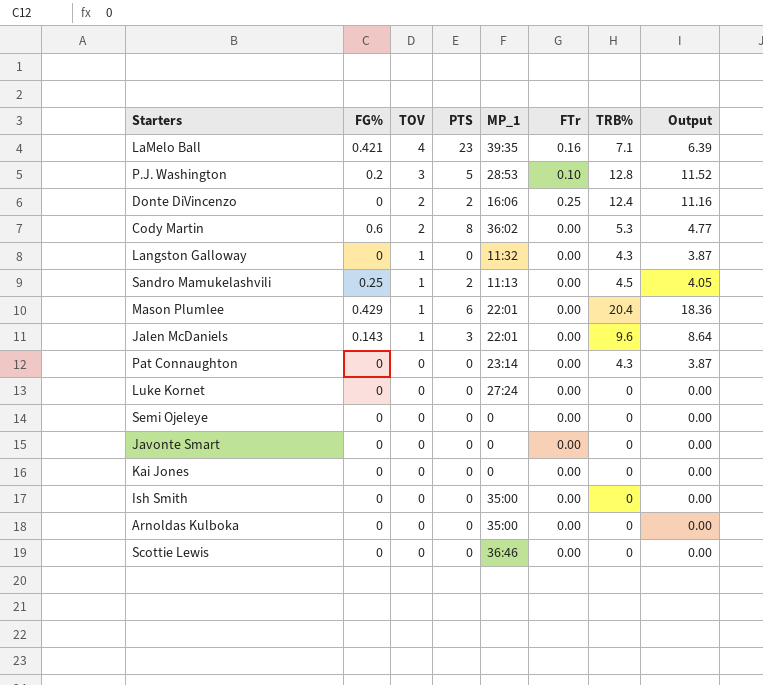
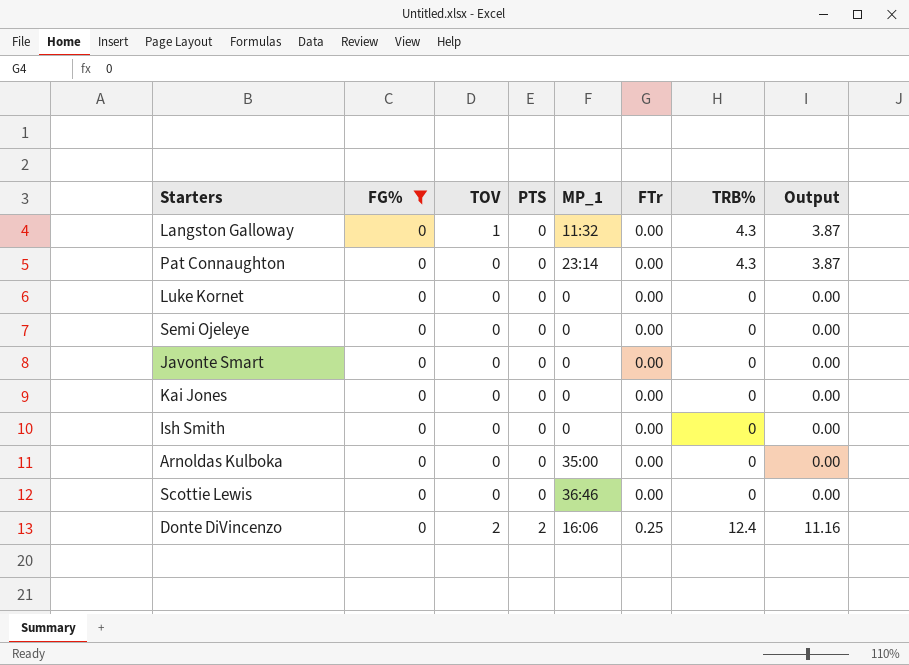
filter: none -> FG% = 0
row order: TOV descending -> PTS ascending
Luke Kornet | MP_1: 27:24 -> 0
Ish Smith | MP_1: 35:00 -> 0

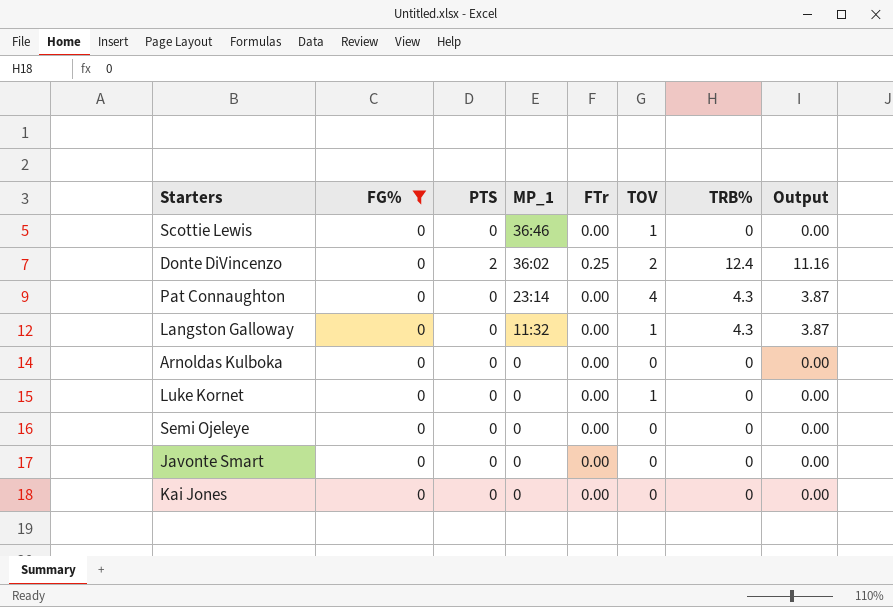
row order: PTS ascending -> MP_1 descending
column TOV | position: 3 -> 6
row Ish Smith: 0 | 0 | 0 | 0 | 0.00 | 0 | 0.00 -> none
Scottie Lewis | TOV: 0 -> 1
Donte DiVincenzo | MP_1: 16:06 -> 36:02
Pat Connaughton | TOV: 0 -> 4
Arnoldas Kulboka | MP_1: 35:00 -> 0
Luke Kornet | TOV: 0 -> 1

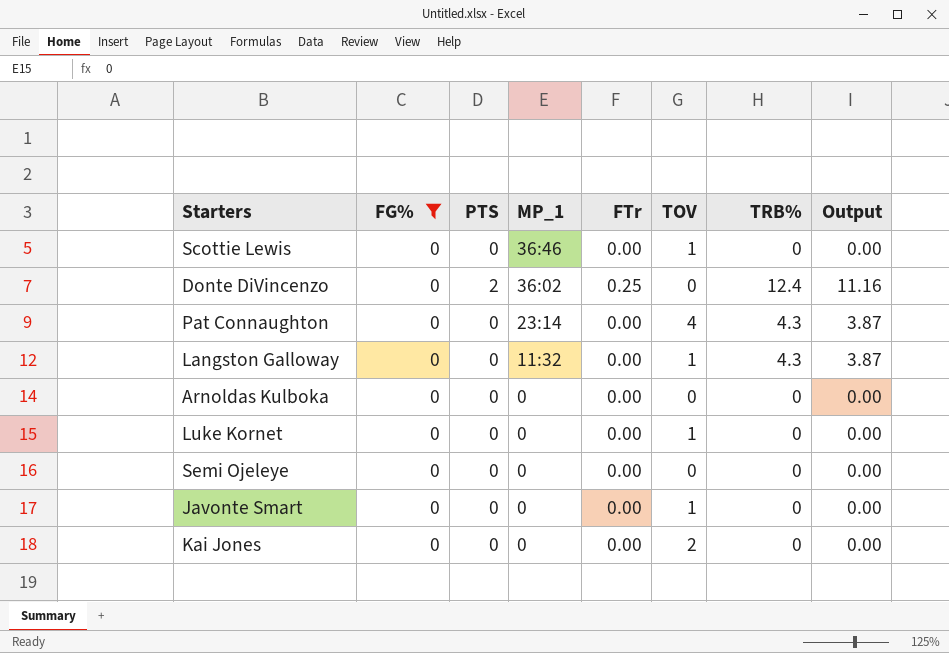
Donte DiVincenzo | TOV: 2 -> 0
Javonte Smart | TOV: 0 -> 1
Kai Jones | TOV: 0 -> 2

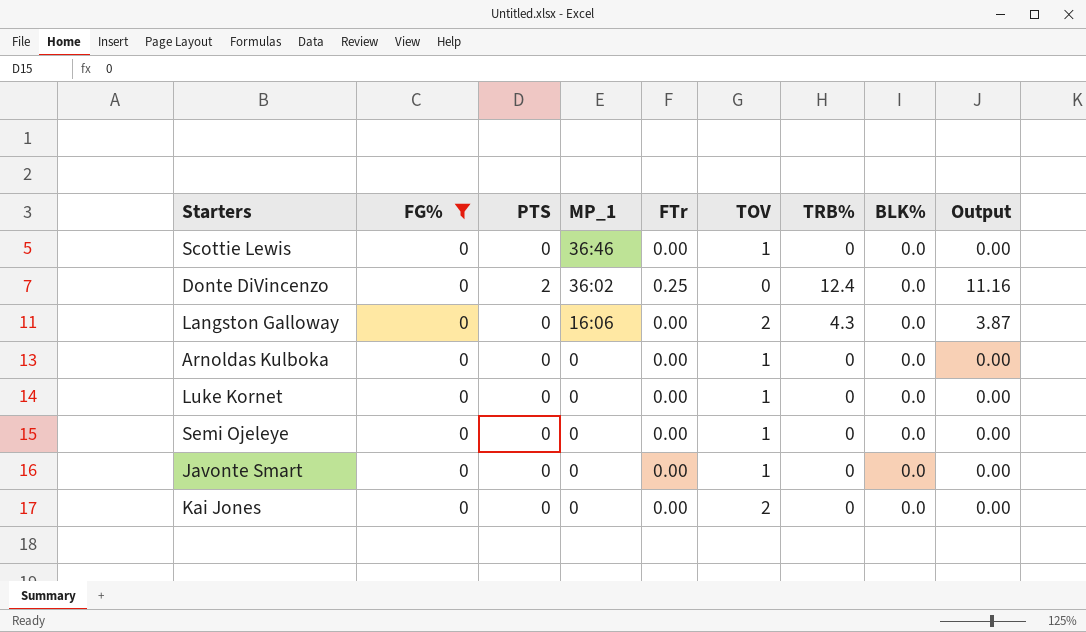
column BLK% | position: none -> 8
row Pat Connaughton: 0 | 0 | 23:14 | 0.00 | 4 | 4.3 | 3.87 -> none
Langston Galloway | MP_1: 11:32 -> 16:06
Langston Galloway | TOV: 1 -> 2
Arnoldas Kulboka | TOV: 0 -> 1
Semi Ojeleye | TOV: 0 -> 1

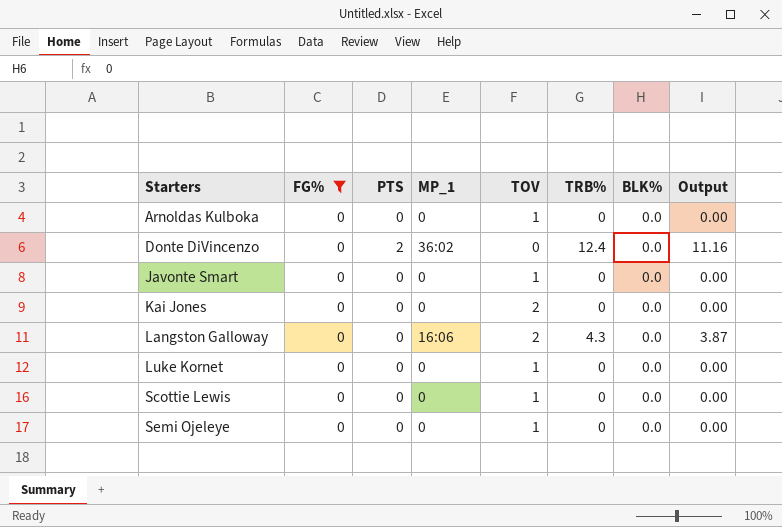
row order: MP_1 descending -> Starters ascending
column FTr | position: 5 -> none
Scottie Lewis | MP_1: 36:46 -> 0

